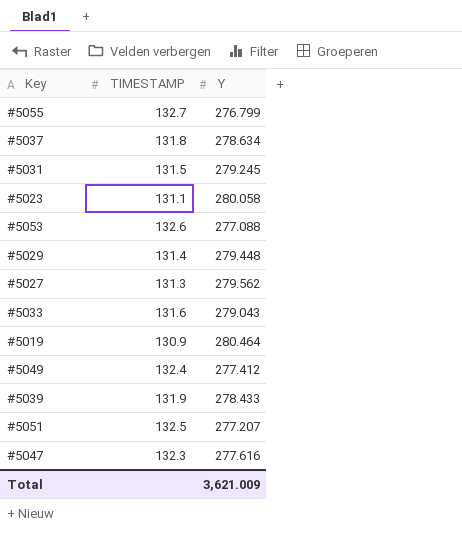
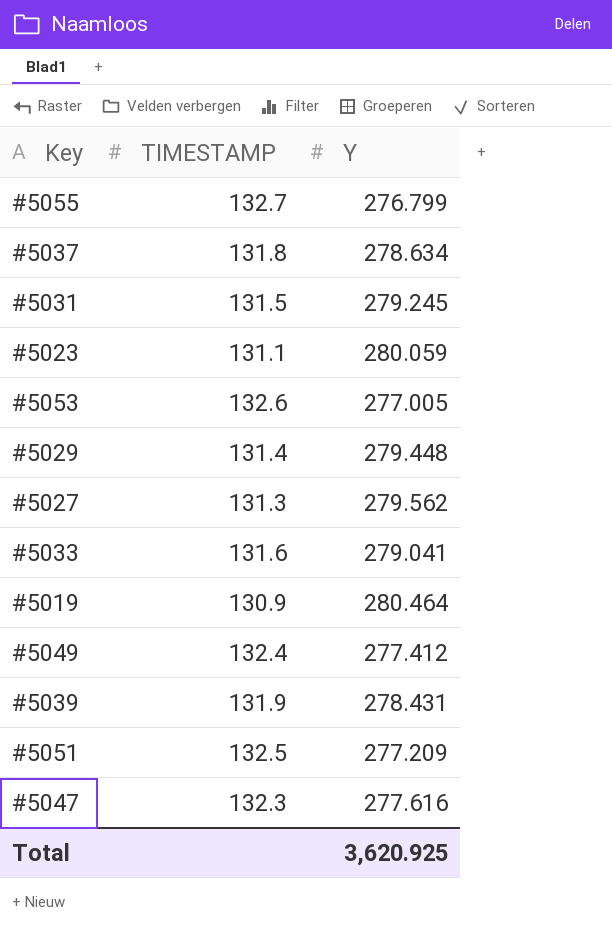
#5023 | Y: 280.058 -> 280.059
#5053 | Y: 277.088 -> 277.005
#5033 | Y: 279.043 -> 279.041
#5039 | Y: 278.433 -> 278.431
#5051 | Y: 277.207 -> 277.209
Total | Y: 3,621.009 -> 3,620.925

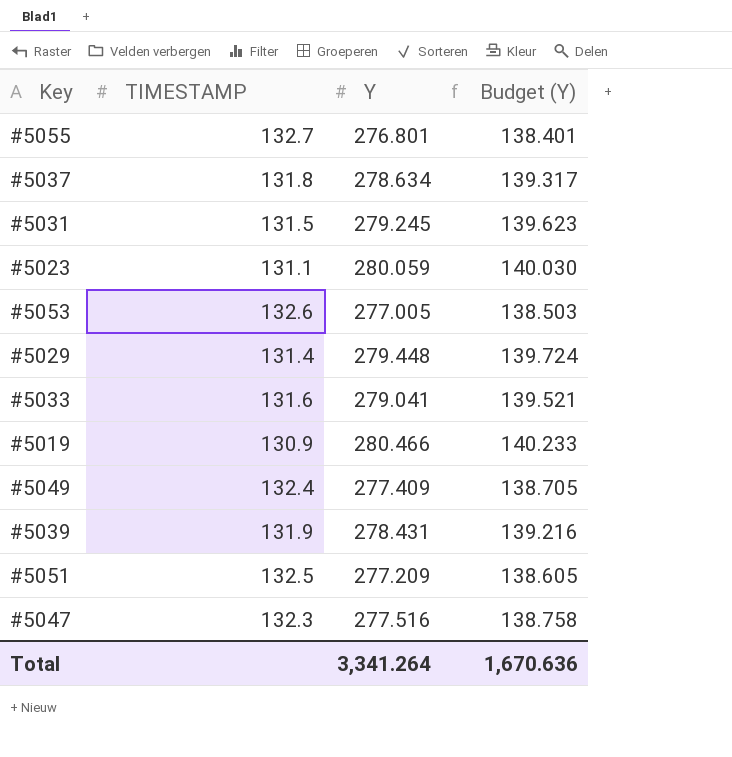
column Budget (Y) | formula: none -> [Y] * 0.5
row #5027: 131.3 | 279.562 -> none
#5055 | Y: 276.799 -> 276.801
#5019 | Y: 280.464 -> 280.466
#5049 | Y: 277.412 -> 277.409
#5047 | Y: 277.616 -> 277.516
Total | Y: 3,620.925 -> 3,341.264

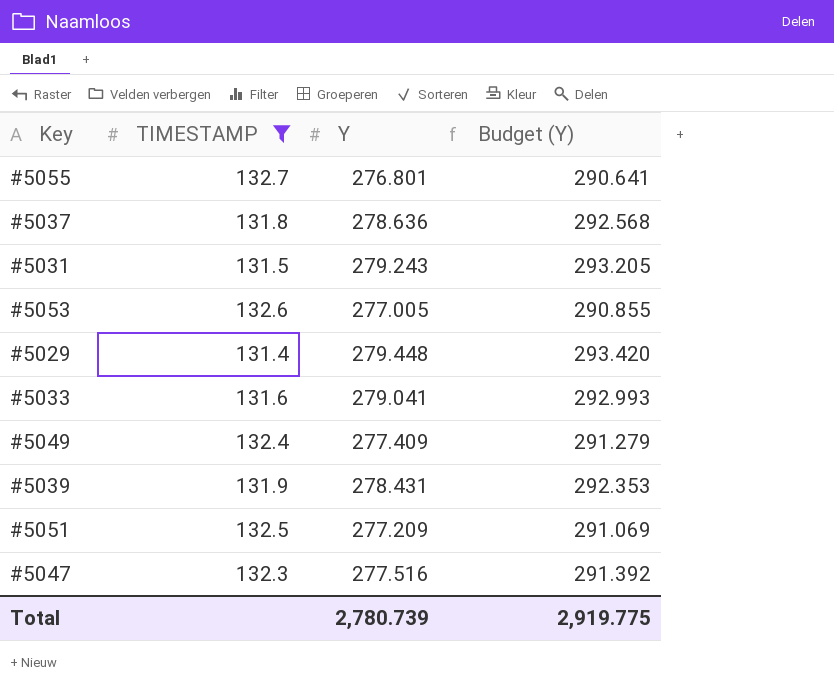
filter: none -> TIMESTAMP >= 131.4
column Budget (Y) | formula: [Y] * 0.5 -> [Y] * 1.05
#5037 | Y: 278.634 -> 278.636
#5031 | Y: 279.245 -> 279.243
Total | Y: 3,341.264 -> 2,780.739
Total | Budget (Y): 1,670.636 -> 2,919.775

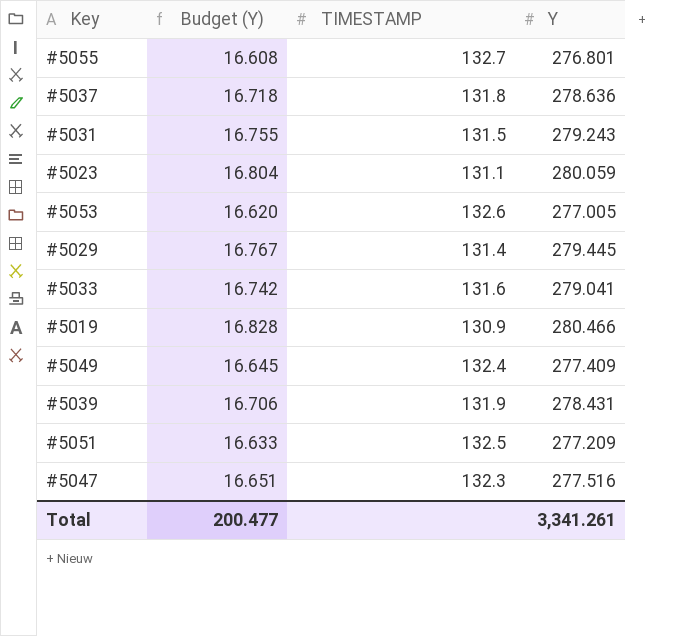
filter: TIMESTAMP >= 131.4 -> none
column Budget (Y) | formula: [Y] * 1.05 -> [Y] * 0.06
column Budget (Y) | position: 4 -> 2
#5029 | Y: 279.448 -> 279.445
Total | Budget (Y): 2,919.775 -> 200.477
Total | Y: 2,780.739 -> 3,341.261

